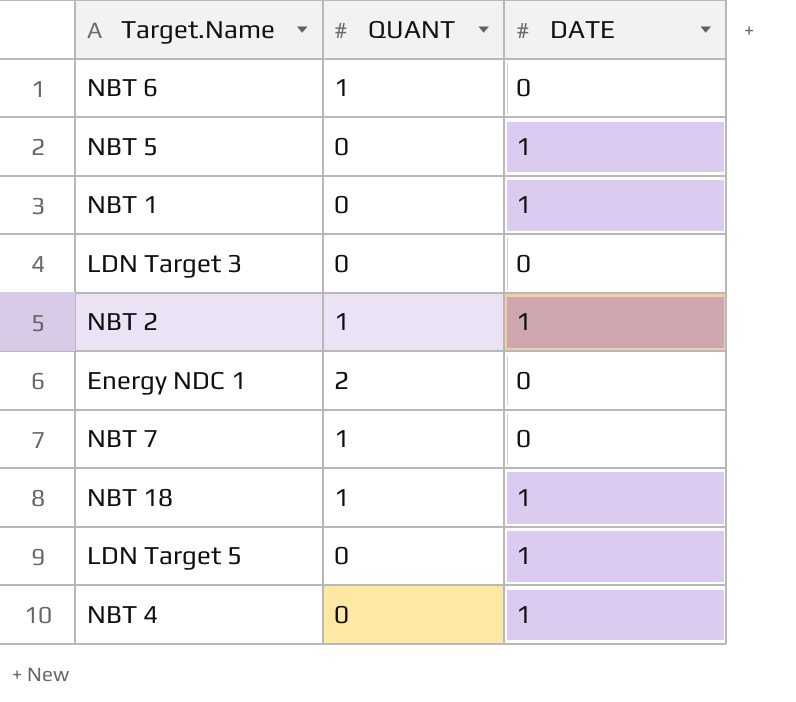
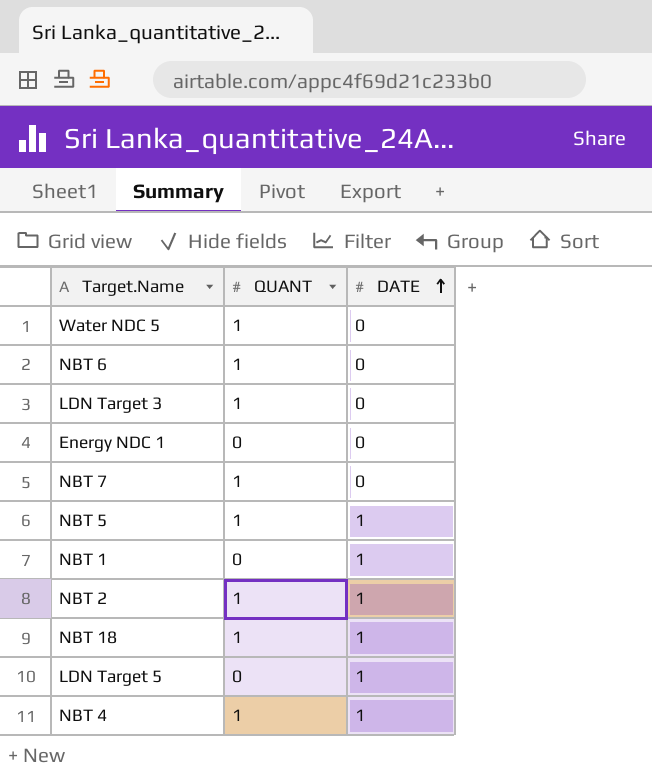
row order: none -> DATE ascending
row Water NDC 5: none -> 1 | 0
LDN Target 3 | QUANT: 0 -> 1
Energy NDC 1 | QUANT: 2 -> 0
NBT 5 | QUANT: 0 -> 1
NBT 4 | QUANT: 0 -> 1

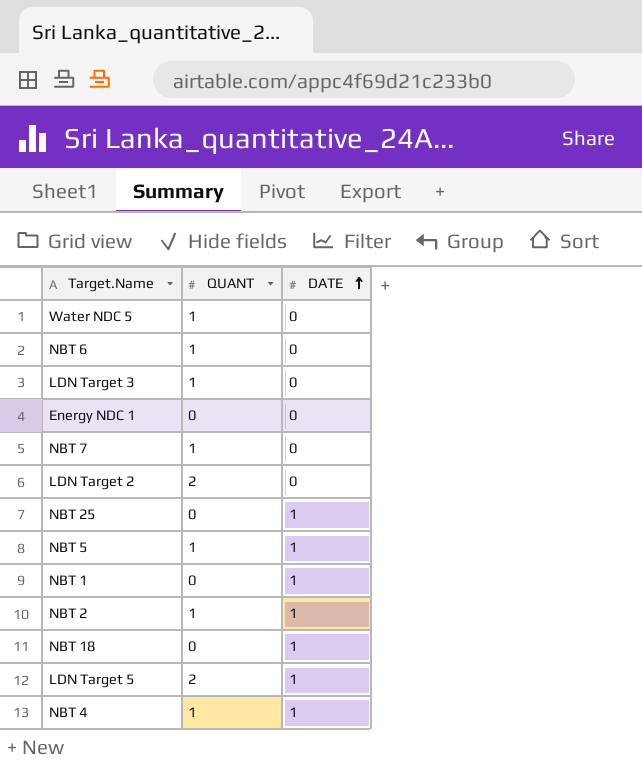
row LDN Target 2: none -> 2 | 0
row NBT 25: none -> 0 | 1
NBT 18 | QUANT: 1 -> 0
LDN Target 5 | QUANT: 0 -> 2

